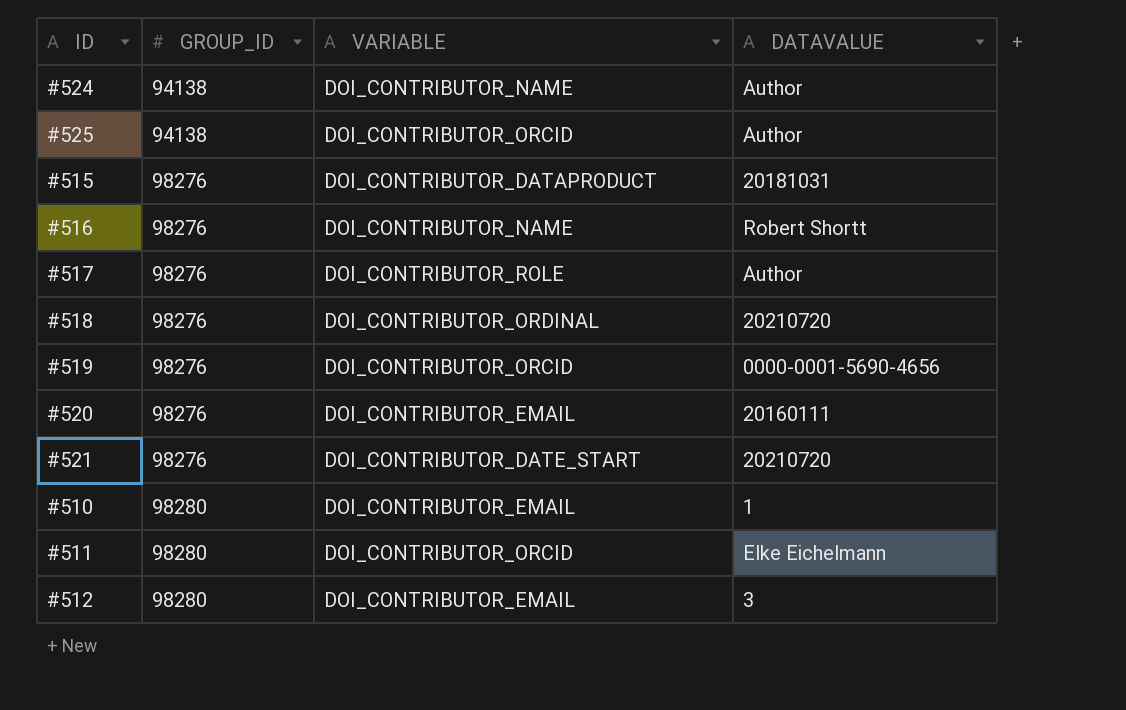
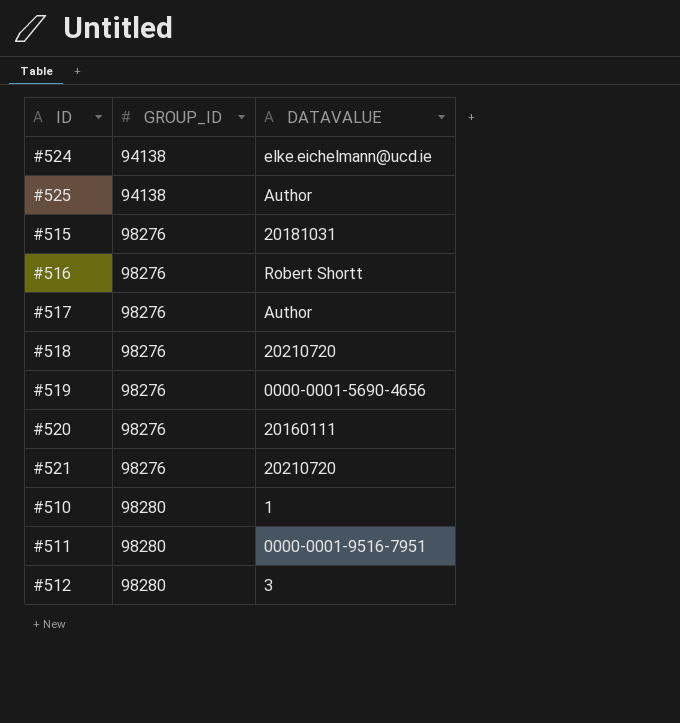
column VARIABLE | position: 3 -> none
#524 | DATAVALUE: Author -> elke.eichelmann@ucd.ie
#511 | DATAVALUE: Elke Eichelmann -> 0000-0001-9516-7951

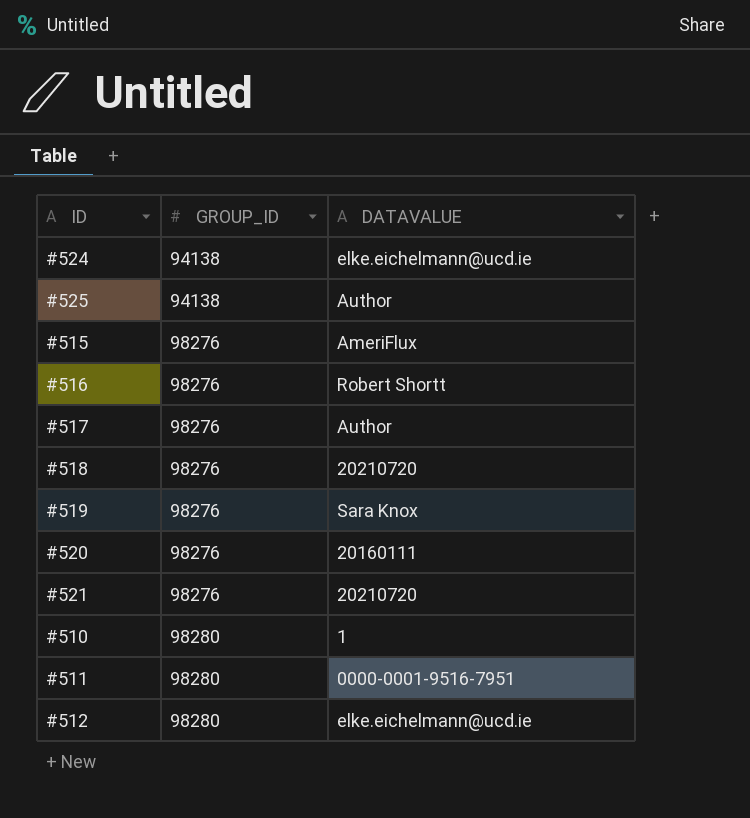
#515 | DATAVALUE: 20181031 -> AmeriFlux
#519 | DATAVALUE: 0000-0001-5690-4656 -> Sara Knox
#512 | DATAVALUE: 3 -> elke.eichelmann@ucd.ie

